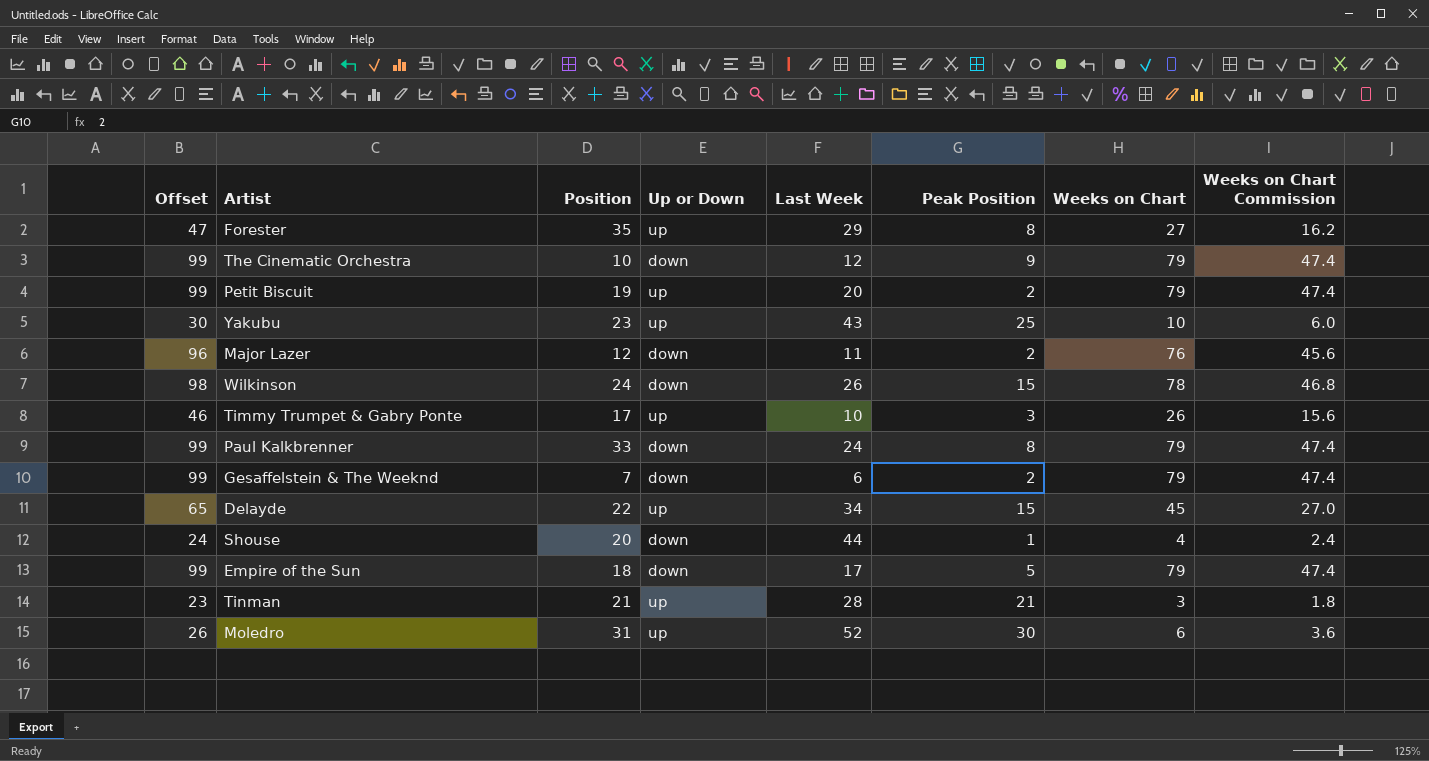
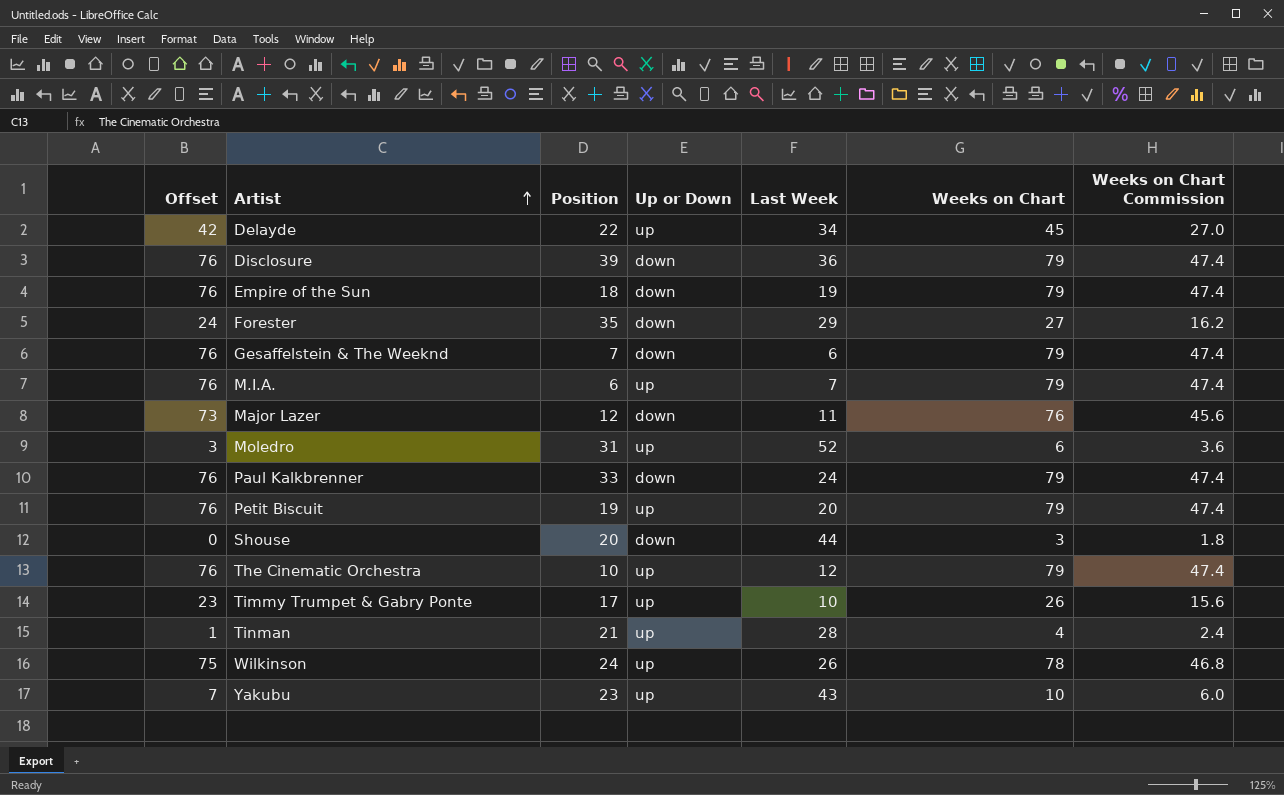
row order: none -> Artist ascending
column Peak Position | position: 6 -> none
column Offset | formula: [Weeks on Chart] + 20 -> [Weeks on Chart] - 3
row Disclosure: none -> 76 | 39 | down | 36 | 79 | 47.4
Empire of the Sun | Last Week: 17 -> 19
Forester | Up or Down: up -> down
row M.I.A.: none -> 76 | 6 | up | 7 | 79 | 47.4
Shouse | Weeks on Chart: 4 -> 3
Shouse | Weeks on Chart Commission: 2.4 -> 1.8
The Cinematic Orchestra | Up or Down: down -> up
Tinman | Weeks on Chart: 3 -> 4
Tinman | Weeks on Chart Commission: 1.8 -> 2.4
Wilkinson | Up or Down: down -> up

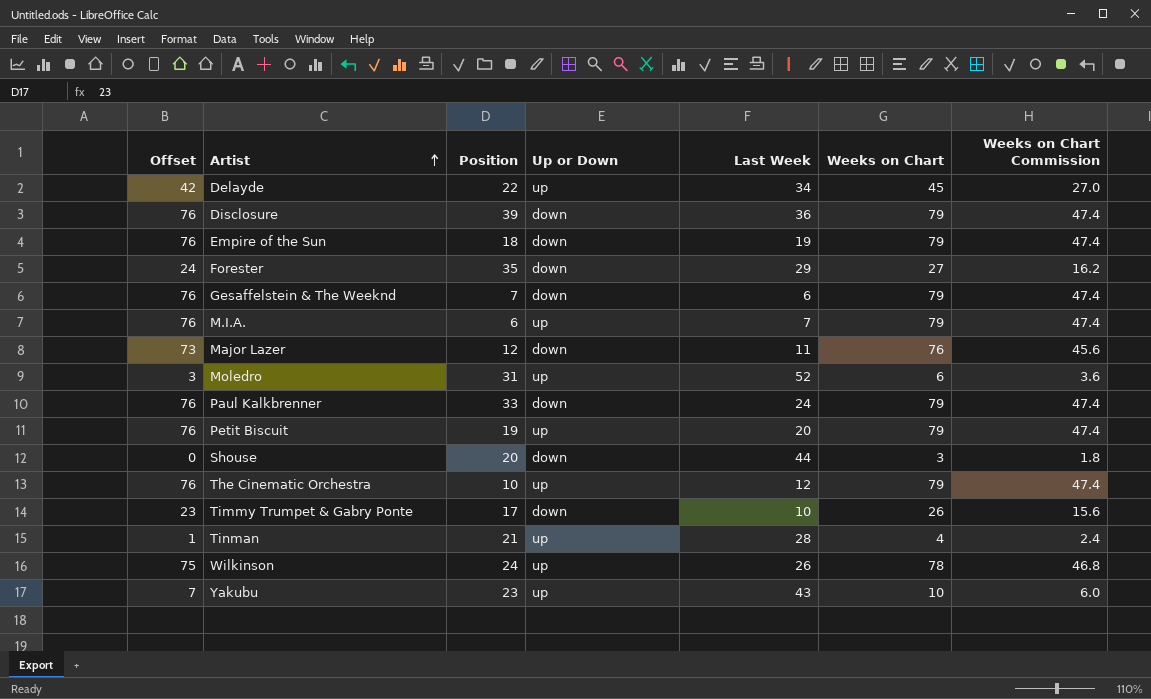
Timmy Trumpet & Gabry Ponte | Up or Down: up -> down

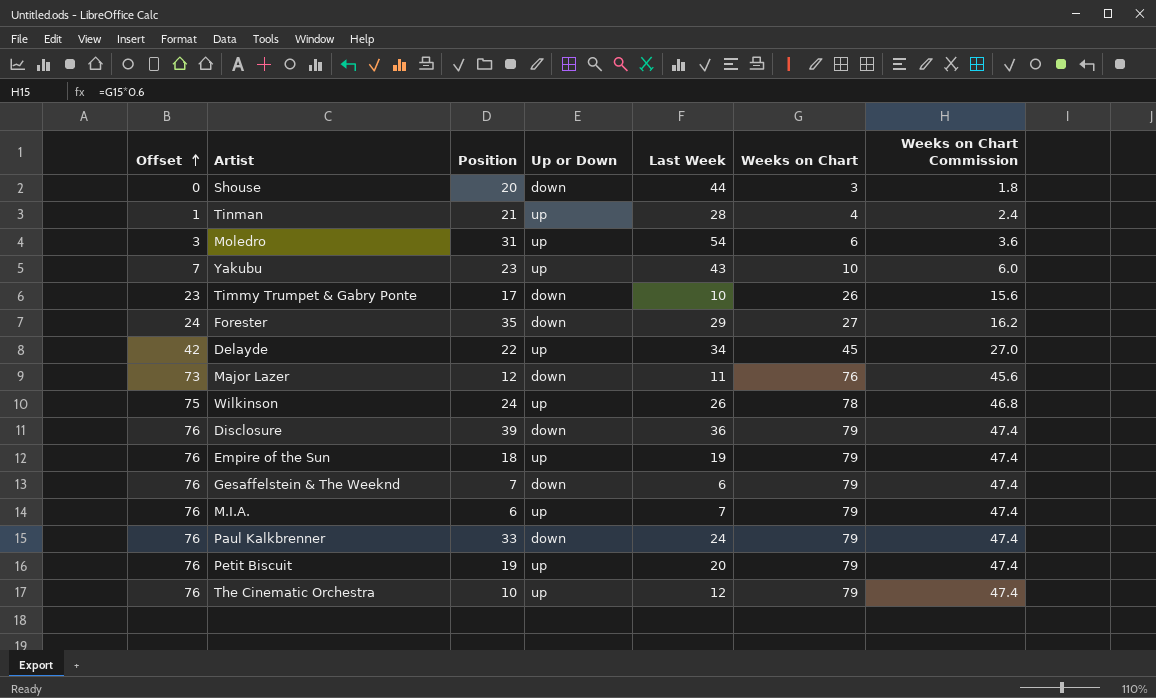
row order: Artist ascending -> Offset ascending
Moledro | Last Week: 52 -> 54
Empire of the Sun | Up or Down: down -> up

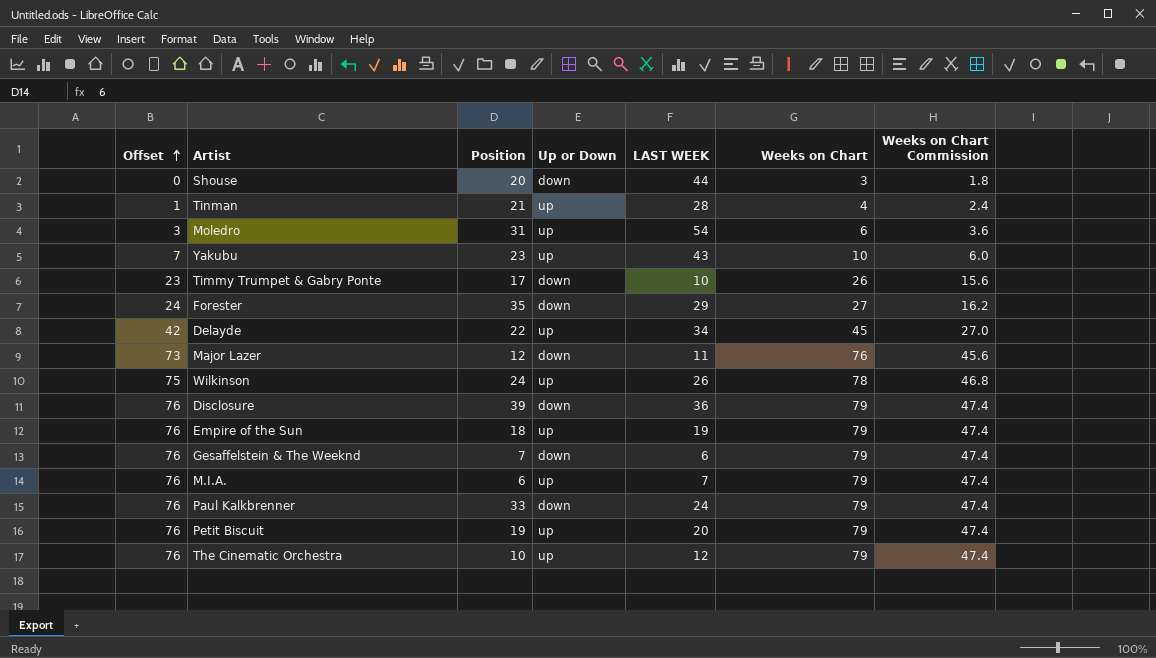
column name: Last Week -> LAST WEEK

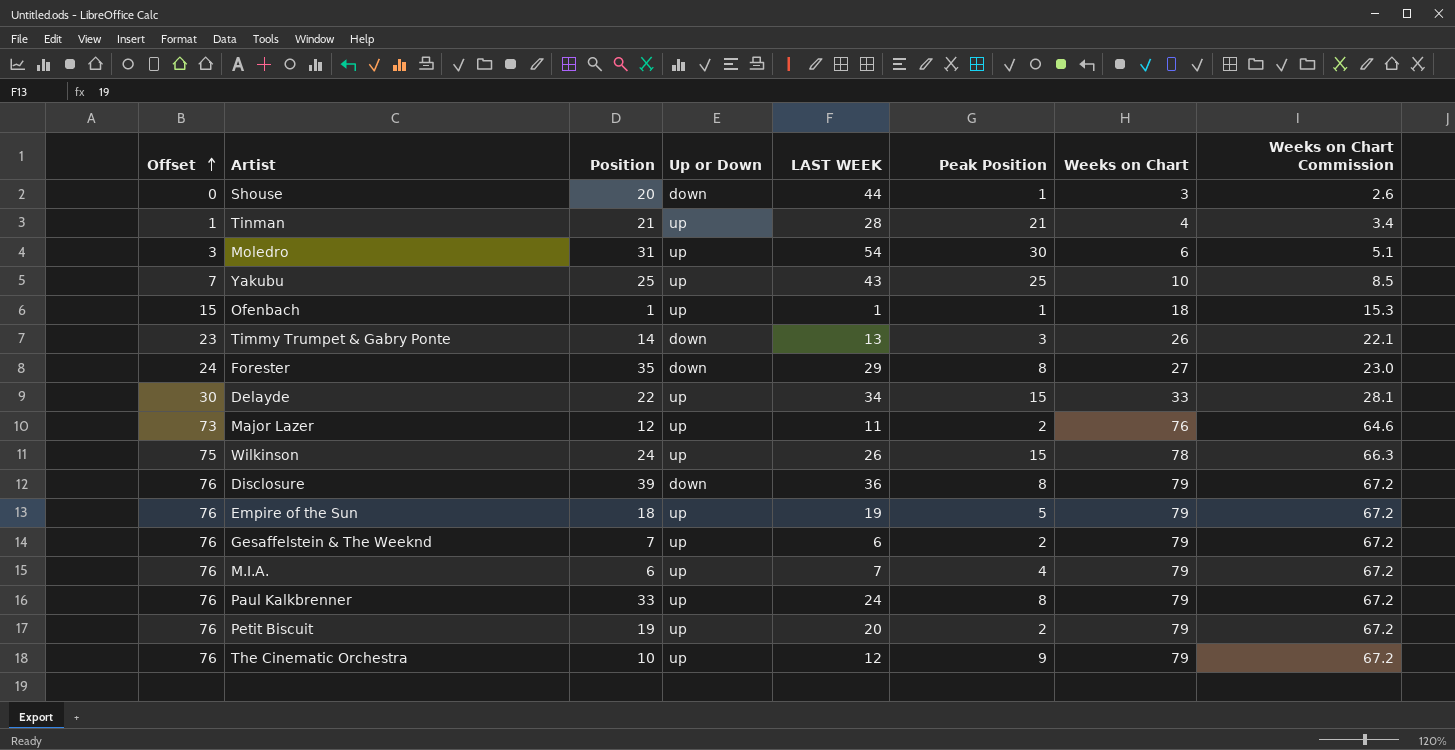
column Peak Position | position: none -> 6
column Weeks on Chart Commission | formula: [Weeks on Chart] * 0.6 -> [Weeks on Chart] * 0.85
Yakubu | Position: 23 -> 25
row Ofenbach: none -> 15 | 1 | up | 1 | 1 | 18 | 15.3
Timmy Trumpet & Gabry Ponte | Position: 17 -> 14
Timmy Trumpet & Gabry Ponte | LAST WEEK: 10 -> 13
Delayde | Offset: 42 -> 30
Delayde | Weeks on Chart: 45 -> 33
Major Lazer | Up or Down: down -> up
Gesaffelstein & The Weeknd | Up or Down: down -> up
Paul Kalkbrenner | Up or Down: down -> up

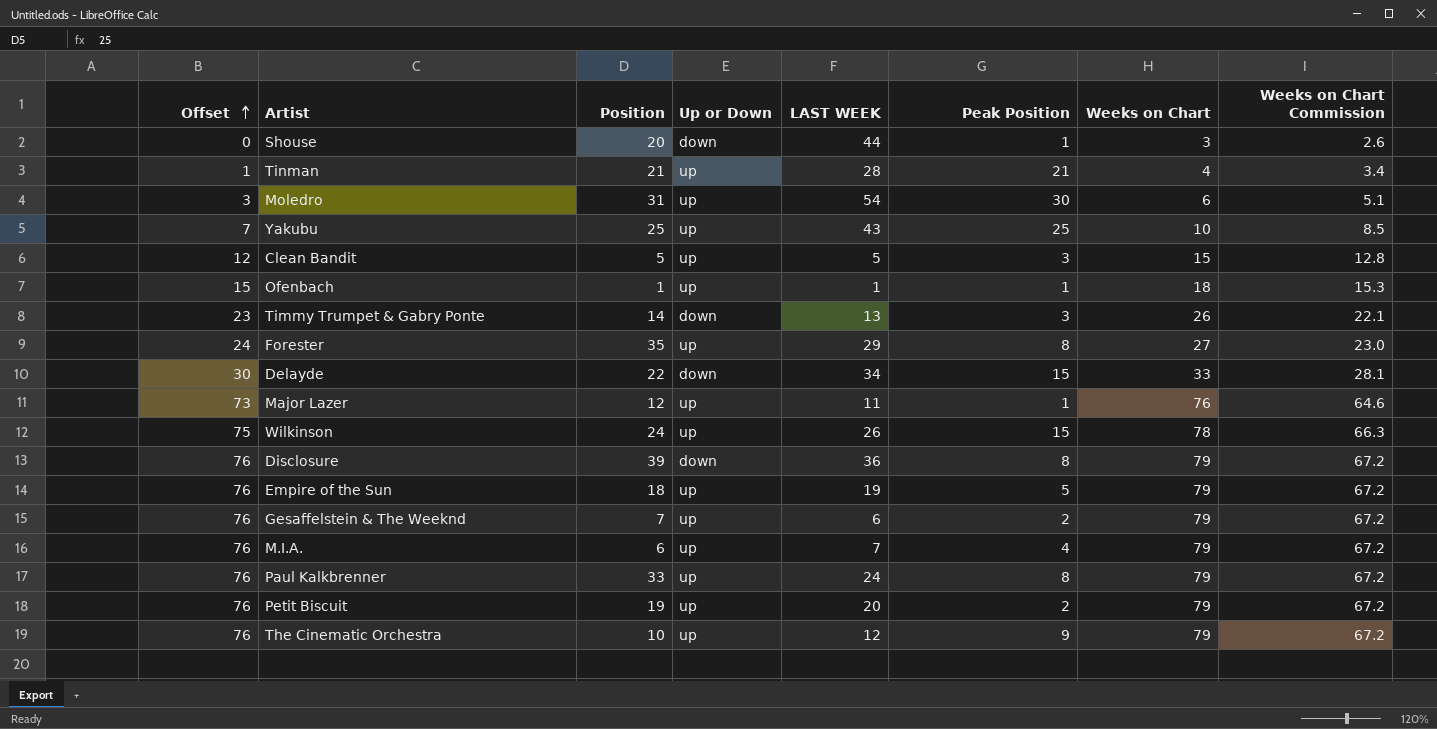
row Clean Bandit: none -> 12 | 5 | up | 5 | 3 | 15 | 12.8
Forester | Up or Down: down -> up
Delayde | Up or Down: up -> down
Major Lazer | Peak Position: 2 -> 1

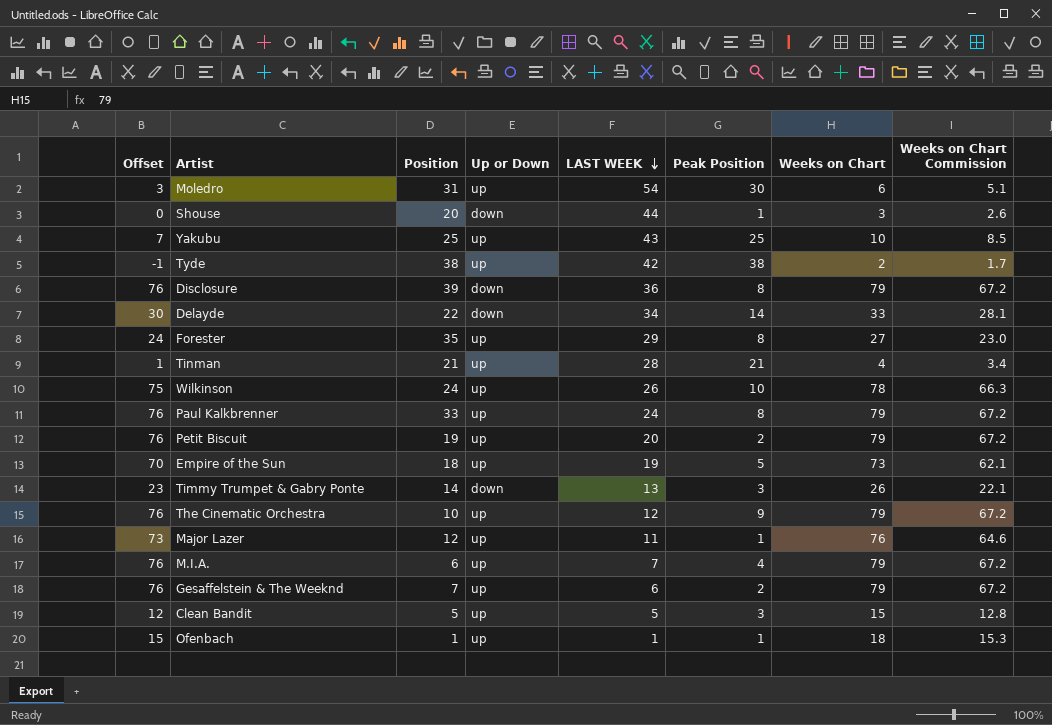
row order: Offset ascending -> LAST WEEK descending
row Tyde: none -> -1 | 38 | up | 42 | 38 | 2 | 1.7
Delayde | Peak Position: 15 -> 14
Wilkinson | Peak Position: 15 -> 10
Empire of the Sun | Offset: 76 -> 70
Empire of the Sun | Weeks on Chart: 79 -> 73
Empire of the Sun | Weeks on Chart Commission: 67.2 -> 62.1

